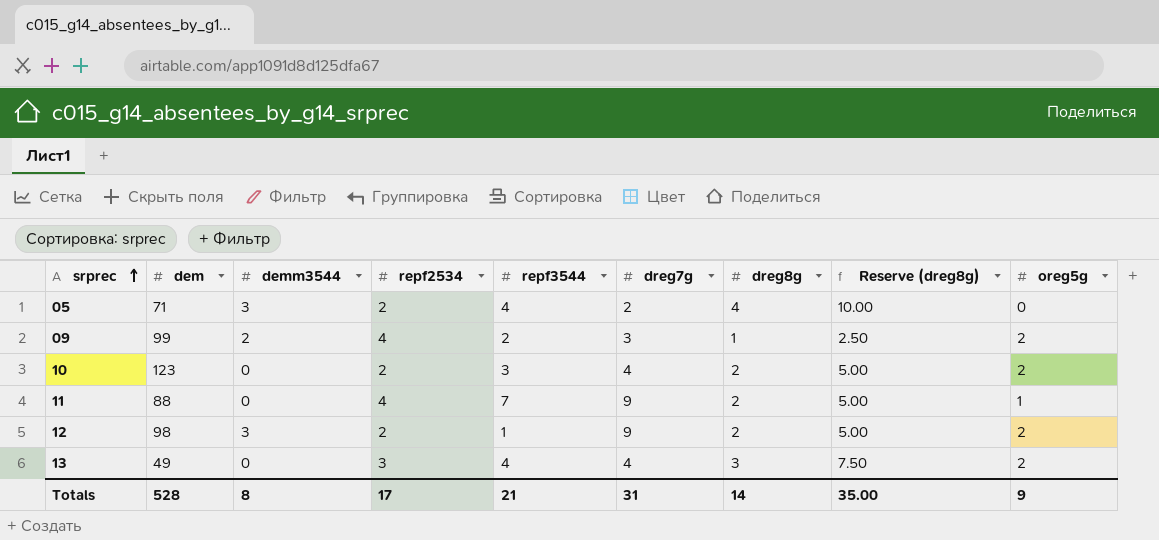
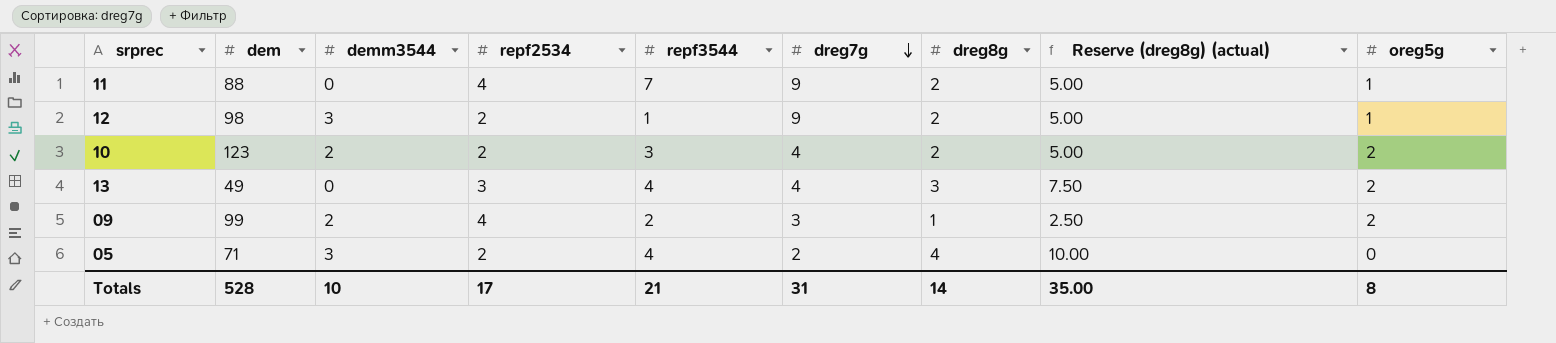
row order: srprec ascending -> dreg7g descending
column name: Reserve (dreg8g) -> Reserve (dreg8g) (actual)
12 | oreg5g: 2 -> 1
10 | demm3544: 0 -> 2
Totals | demm3544: 8 -> 10
Totals | oreg5g: 9 -> 8

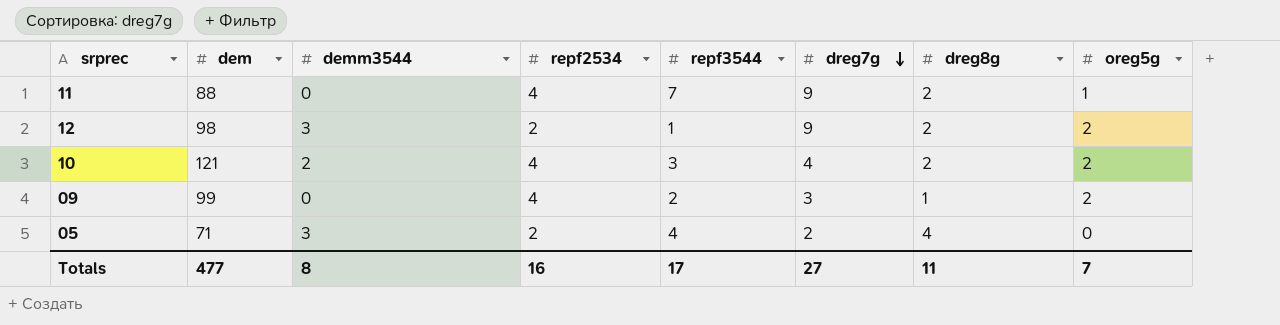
column Reserve (dreg8g) (actual) | formula: [dreg8g] * 2.5 -> none
row 13: 49 | 0 | 3 | 4 | 4 | 3 | 7.50 | 2 -> none
12 | oreg5g: 1 -> 2
10 | dem: 123 -> 121
10 | repf2534: 2 -> 4
09 | demm3544: 2 -> 0
Totals | dem: 528 -> 477
Totals | demm3544: 10 -> 8
Totals | repf2534: 17 -> 16
Totals | repf3544: 21 -> 17
Totals | dreg7g: 31 -> 27
Totals | dreg8g: 14 -> 11
Totals | oreg5g: 8 -> 7

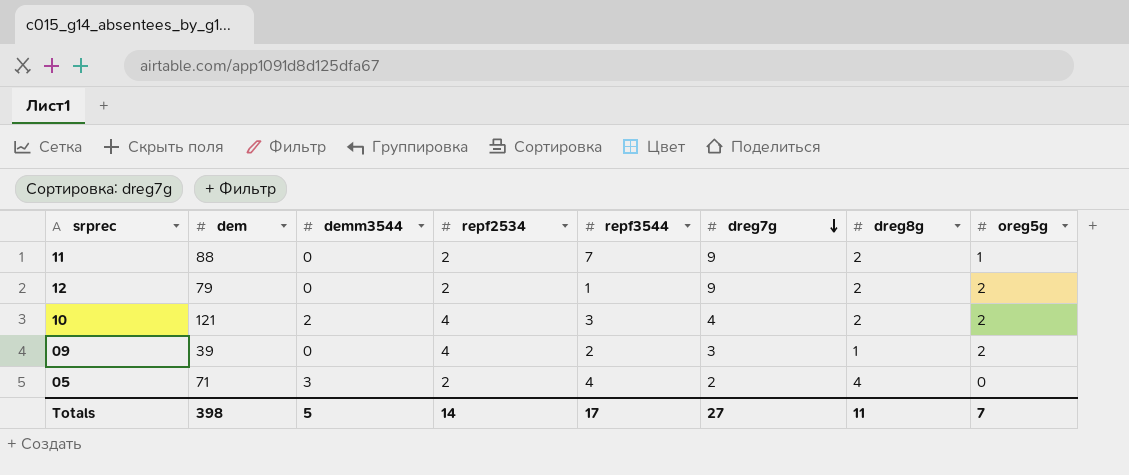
11 | repf2534: 4 -> 2
12 | dem: 98 -> 79
12 | demm3544: 3 -> 0
09 | dem: 99 -> 39
Totals | dem: 477 -> 398
Totals | demm3544: 8 -> 5
Totals | repf2534: 16 -> 14

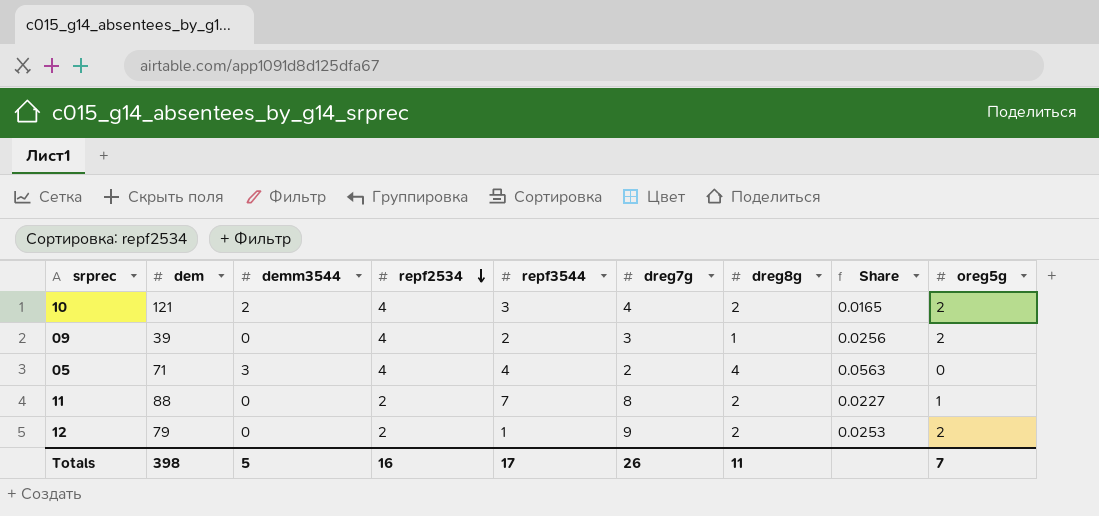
row order: dreg7g descending -> repf2534 descending
column Share | formula: none -> [dreg8g] / [dem]
05 | repf2534: 2 -> 4
11 | dreg7g: 9 -> 8
Totals | repf2534: 14 -> 16
Totals | dreg7g: 27 -> 26

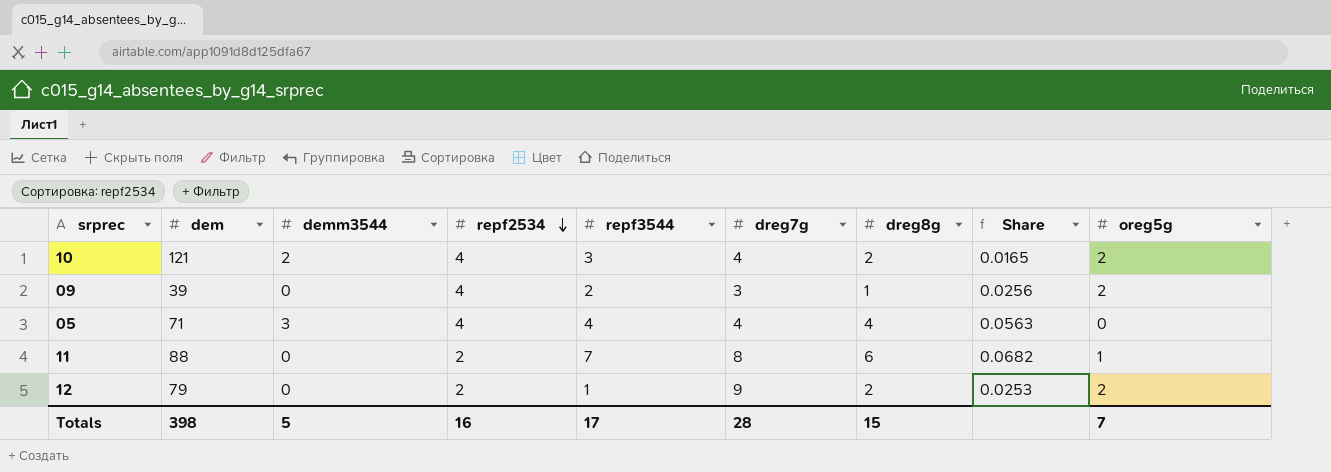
05 | dreg7g: 2 -> 4
11 | dreg8g: 2 -> 6
11 | Share: 0.0227 -> 0.0682
Totals | dreg7g: 26 -> 28
Totals | dreg8g: 11 -> 15

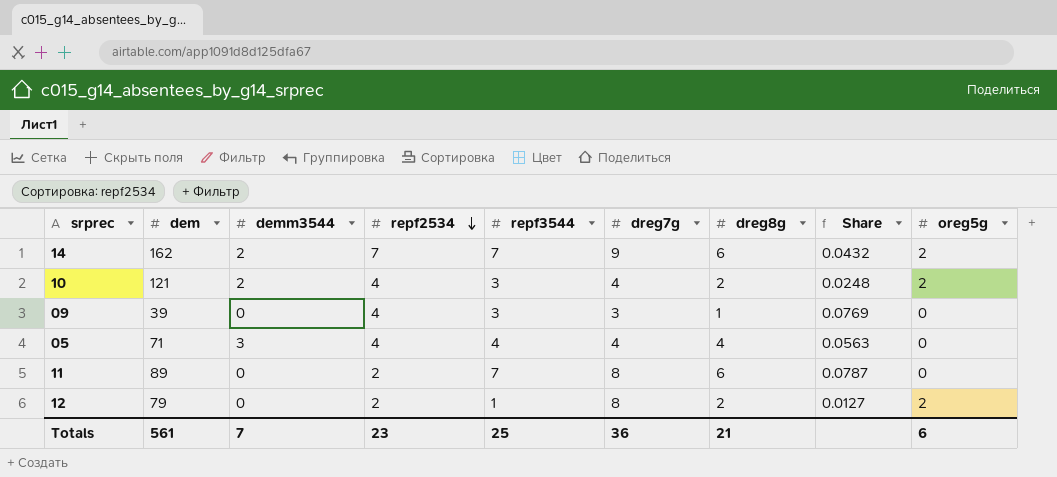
column Share | formula: [dreg8g] / [dem] -> [repf3544] / [dem]
row 14: none -> 162 | 2 | 7 | 7 | 9 | 6 | 0.0432 | 2
09 | repf3544: 2 -> 3
09 | oreg5g: 2 -> 0
11 | dem: 88 -> 89
11 | oreg5g: 1 -> 0
12 | dreg7g: 9 -> 8
Totals | dem: 398 -> 561
Totals | demm3544: 5 -> 7
Totals | repf2534: 16 -> 23
Totals | repf3544: 17 -> 25
Totals | dreg7g: 28 -> 36
Totals | dreg8g: 15 -> 21
Totals | oreg5g: 7 -> 6

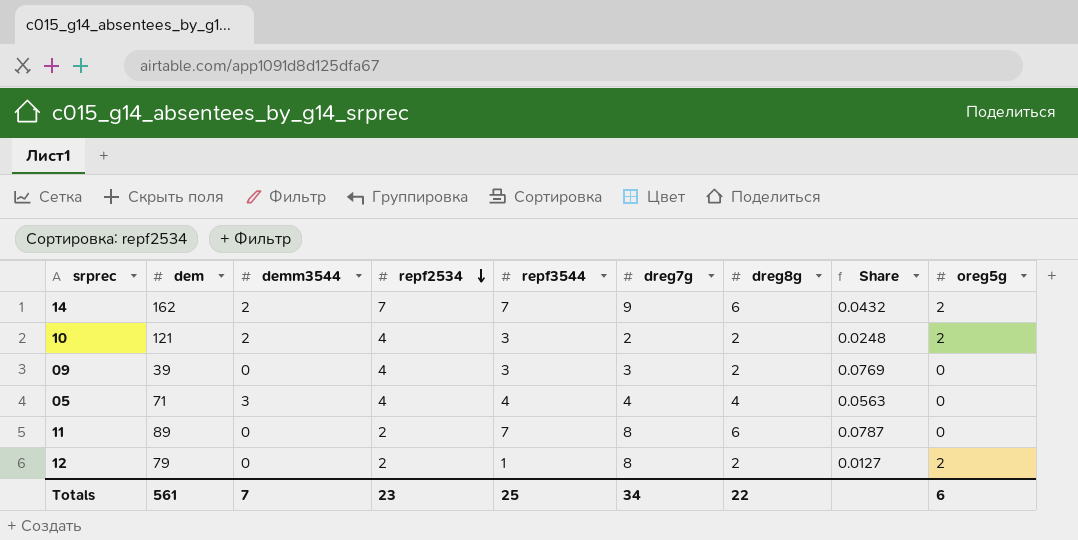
10 | dreg7g: 4 -> 2
09 | dreg8g: 1 -> 2
Totals | dreg7g: 36 -> 34
Totals | dreg8g: 21 -> 22

